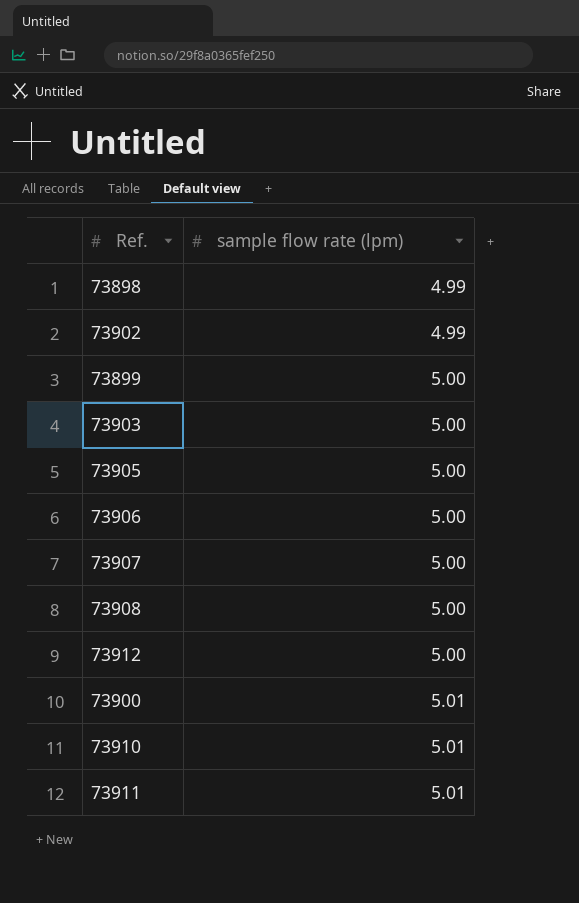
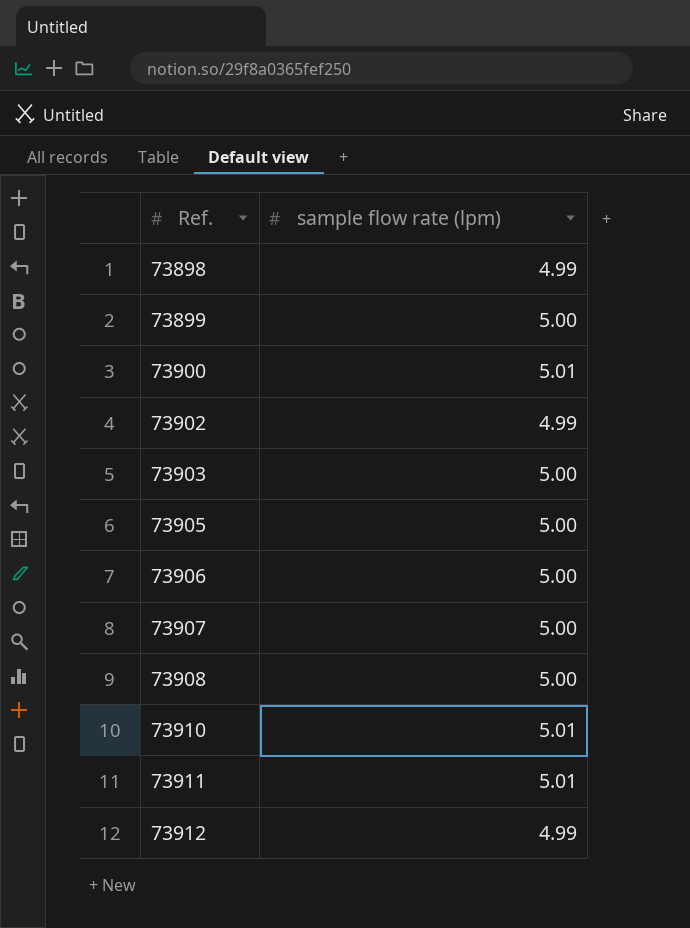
row order: sample flow rate (lpm) ascending -> Ref. ascending
73912 | sample flow rate (lpm): 5.00 -> 4.99

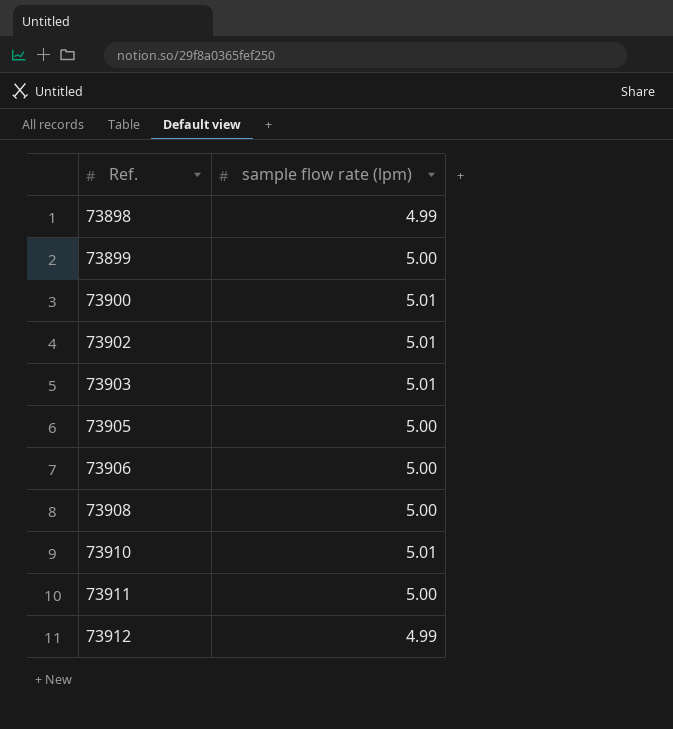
row 73907: 5.00 -> none
73902 | sample flow rate (lpm): 4.99 -> 5.01
73903 | sample flow rate (lpm): 5.00 -> 5.01
73911 | sample flow rate (lpm): 5.01 -> 5.00

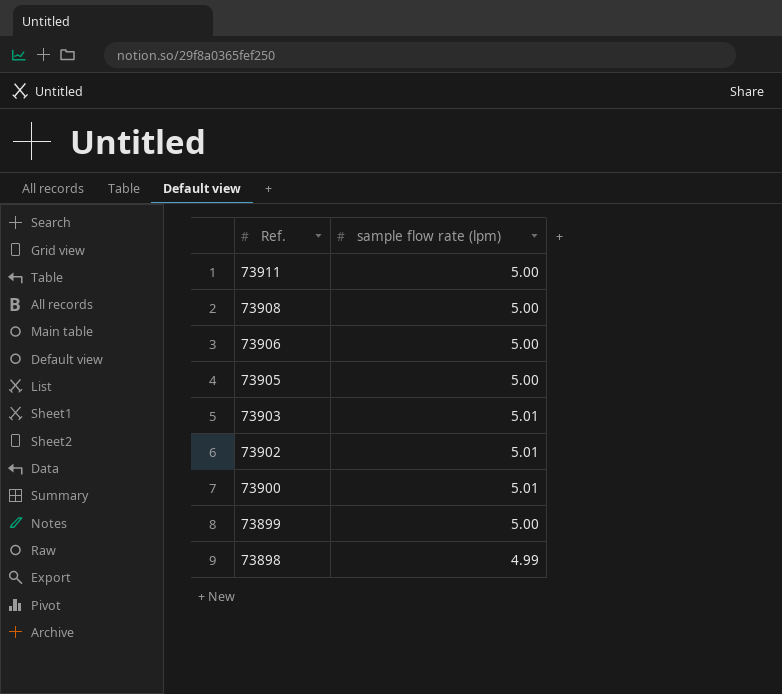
row order: Ref. ascending -> Ref. descending
row 73910: 5.01 -> none
row 73912: 4.99 -> none

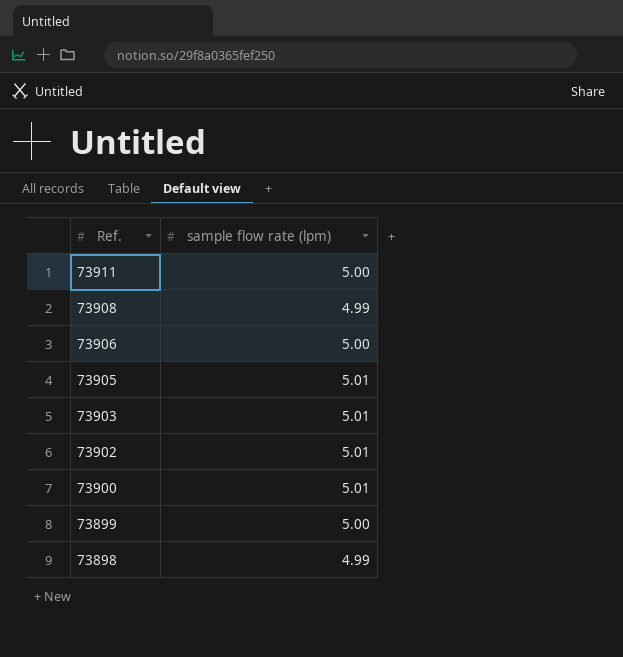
73908 | sample flow rate (lpm): 5.00 -> 4.99
73905 | sample flow rate (lpm): 5.00 -> 5.01

